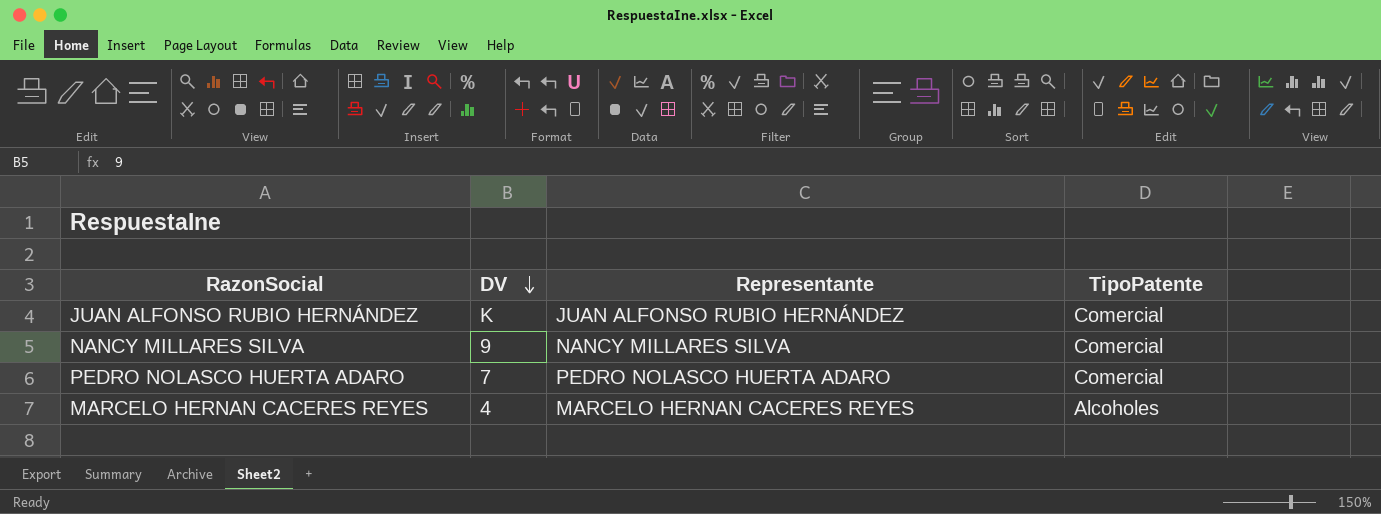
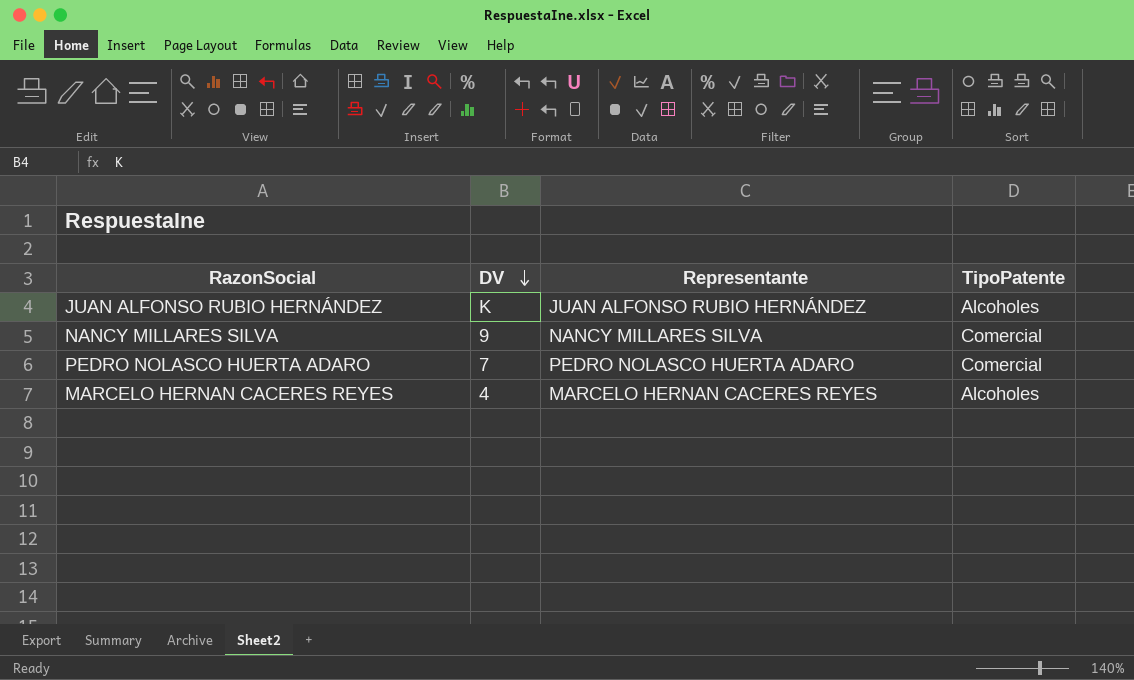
JUAN ALFONSO RUBIO HERNÁNDEZ | TipoPatente: Comercial -> Alcoholes

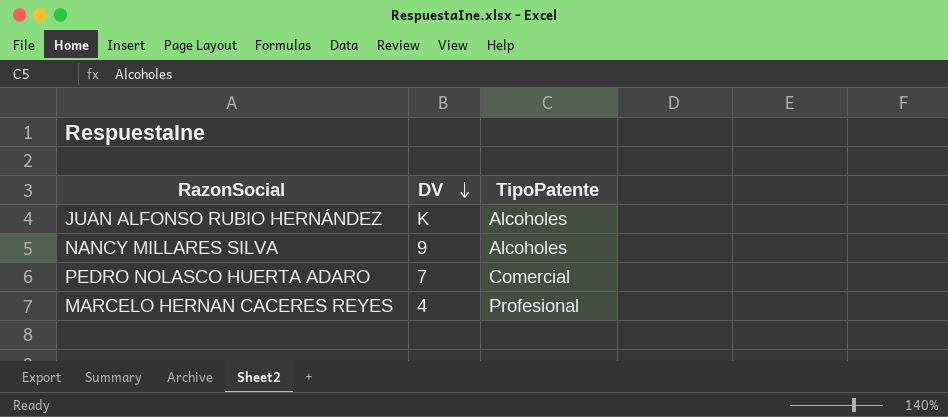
column Representante | position: 3 -> none
NANCY MILLARES SILVA | TipoPatente: Comercial -> Alcoholes
MARCELO HERNAN CACERES REYES | TipoPatente: Alcoholes -> Profesional

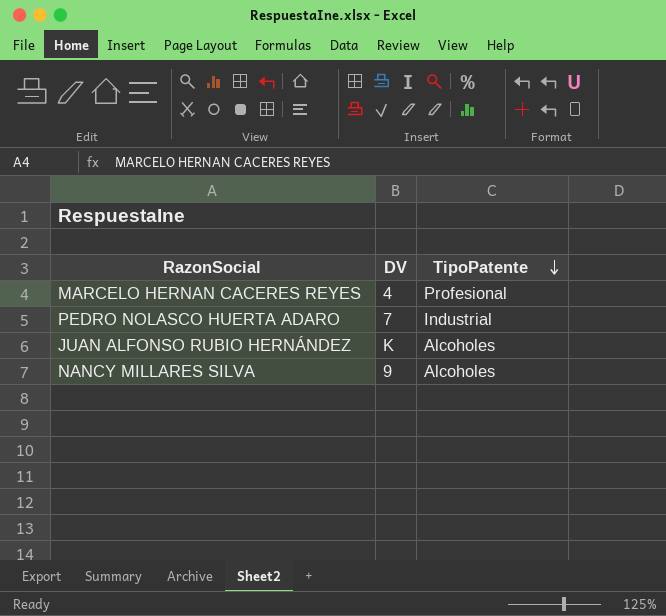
row order: DV descending -> TipoPatente descending
PEDRO NOLASCO HUERTA ADARO | TipoPatente: Comercial -> Industrial

